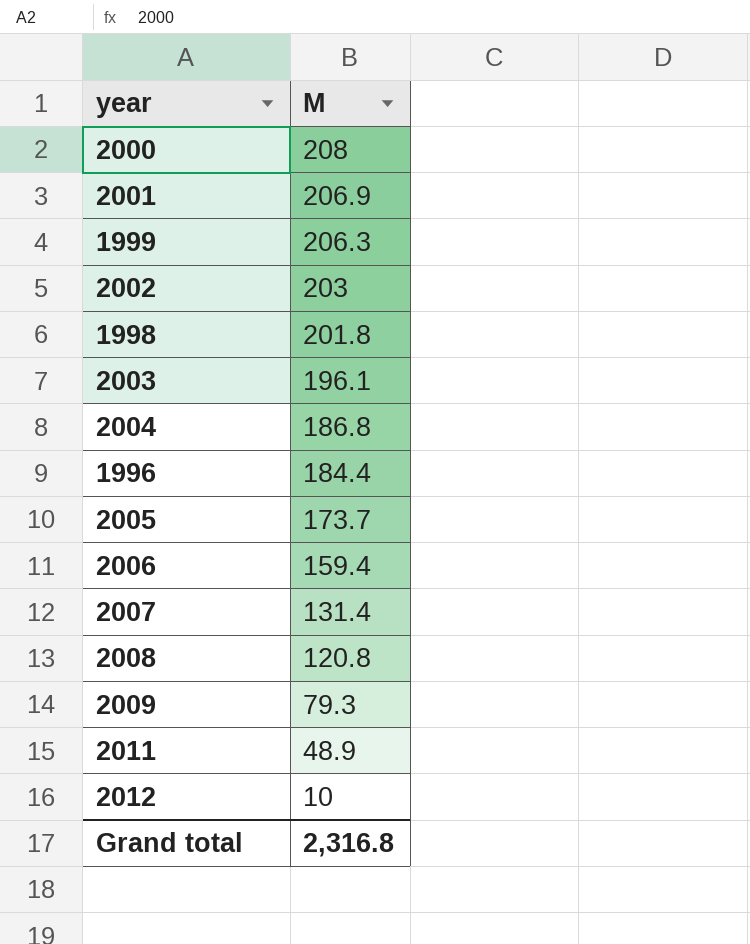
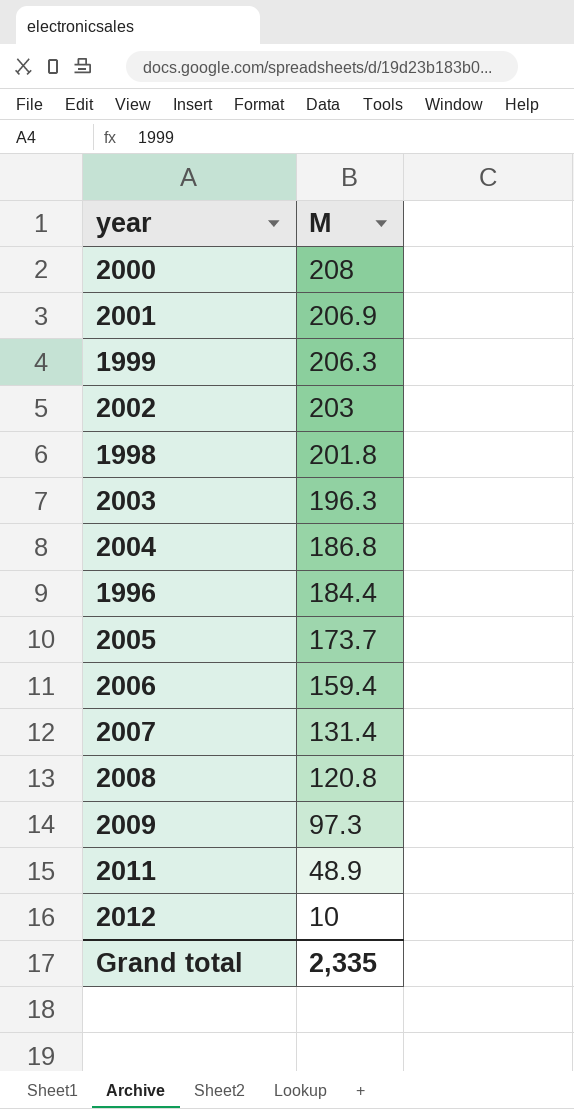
2003 | M: 196.1 -> 196.3
2009 | M: 79.3 -> 97.3
Grand total | M: 2,316.8 -> 2,335

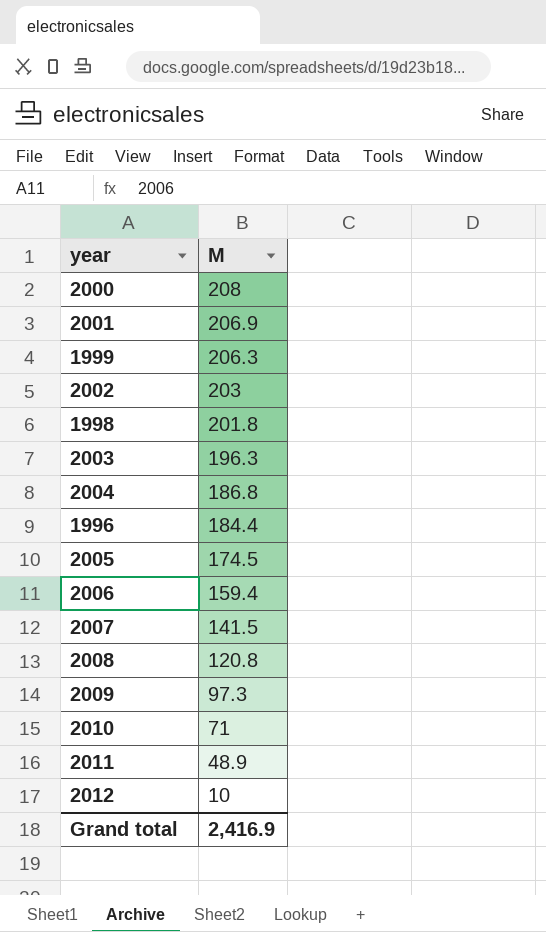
2005 | M: 173.7 -> 174.5
2007 | M: 131.4 -> 141.5
row 2010: none -> 71
Grand total | M: 2,335 -> 2,416.9

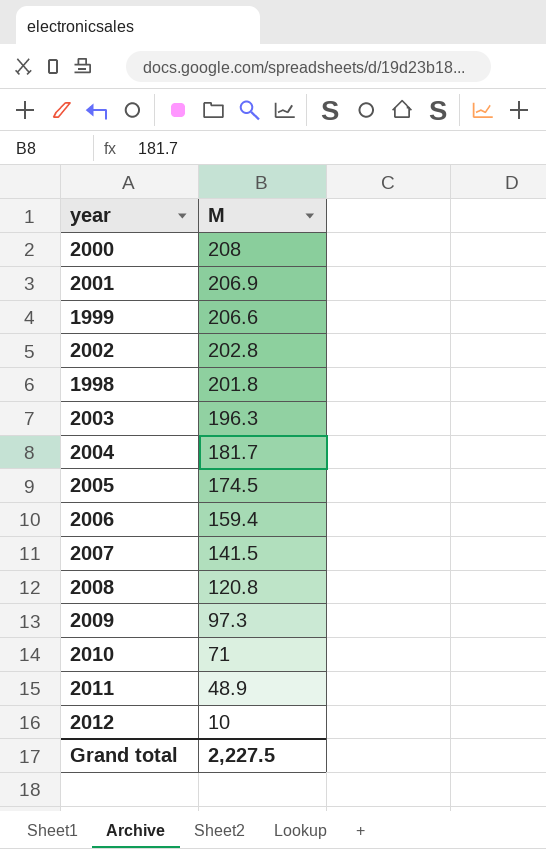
row 1996: 184.4 -> none
1999 | M: 206.3 -> 206.6
2002 | M: 203 -> 202.8
2004 | M: 186.8 -> 181.7
Grand total | M: 2,416.9 -> 2,227.5

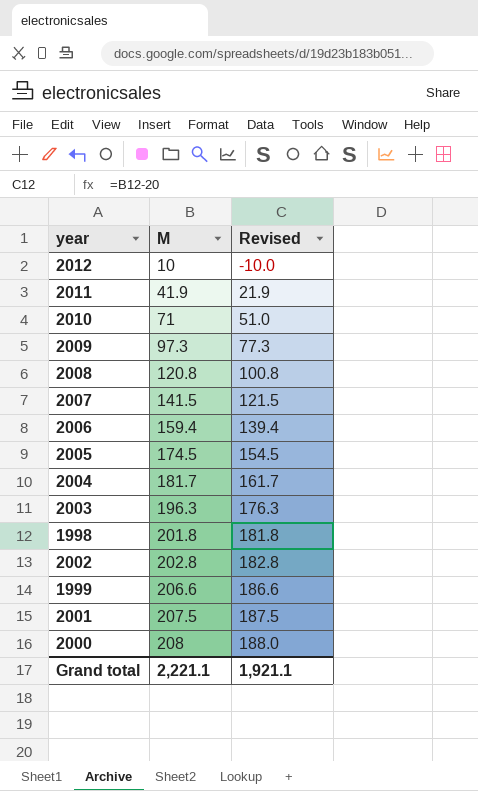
row order: M descending -> M ascending
column Revised | formula: none -> [M] - 20
2011 | M: 48.9 -> 41.9
2001 | M: 206.9 -> 207.5
Grand total | M: 2,227.5 -> 2,221.1

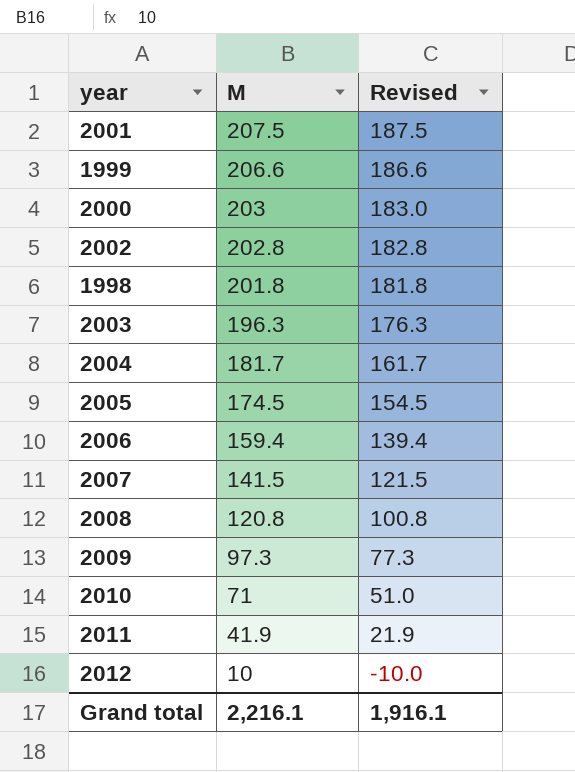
row order: M ascending -> M descending
2000 | M: 208 -> 203
2000 | Revised: 188.0 -> 183.0
Grand total | M: 2,221.1 -> 2,216.1
Grand total | Revised: 1,921.1 -> 1,916.1

